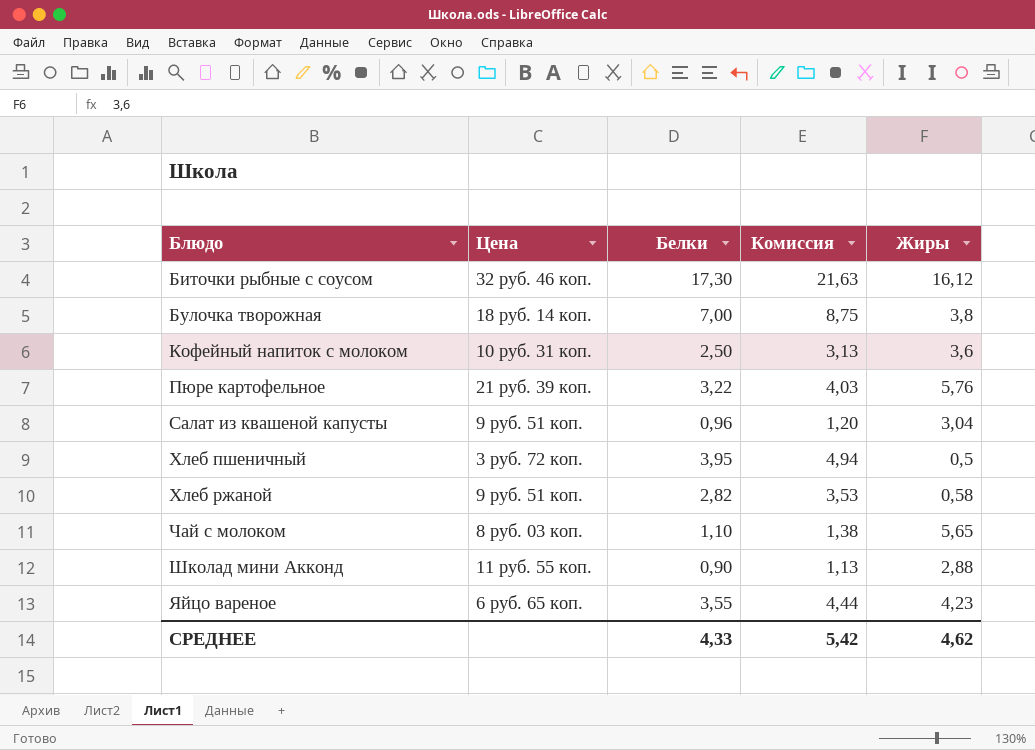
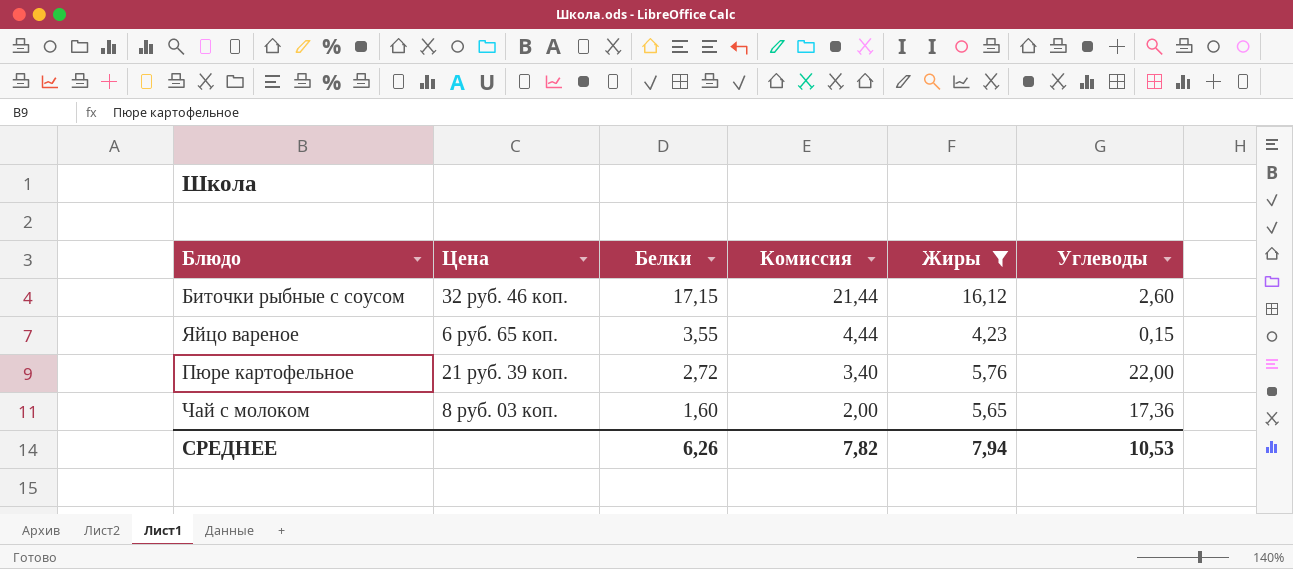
filter: none -> Жиры >= 4,23
row order: Блюдо ascending -> Белки descending
column Углеводы | position: none -> 6
Биточки рыбные с соусом | Белки: 17,30 -> 17,15
Биточки рыбные с соусом | Комиссия: 21,63 -> 21,44
Пюре картофельное | Белки: 3,22 -> 2,72
Пюре картофельное | Комиссия: 4,03 -> 3,40
Чай с молоком | Белки: 1,10 -> 1,60
Чай с молоком | Комиссия: 1,38 -> 2,00
СРЕДНЕЕ | Белки: 4,33 -> 6,26
СРЕДНЕЕ | Комиссия: 5,42 -> 7,82
СРЕДНЕЕ | Жиры: 4,62 -> 7,94

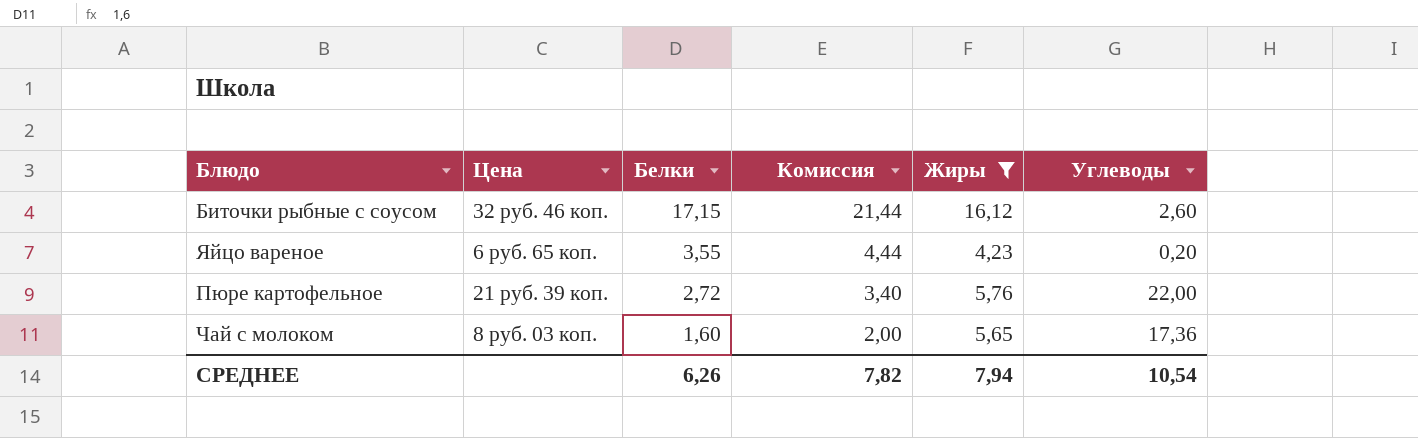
Яйцо вареное | Углеводы: 0,15 -> 0,20
СРЕДНЕЕ | Углеводы: 10,53 -> 10,54

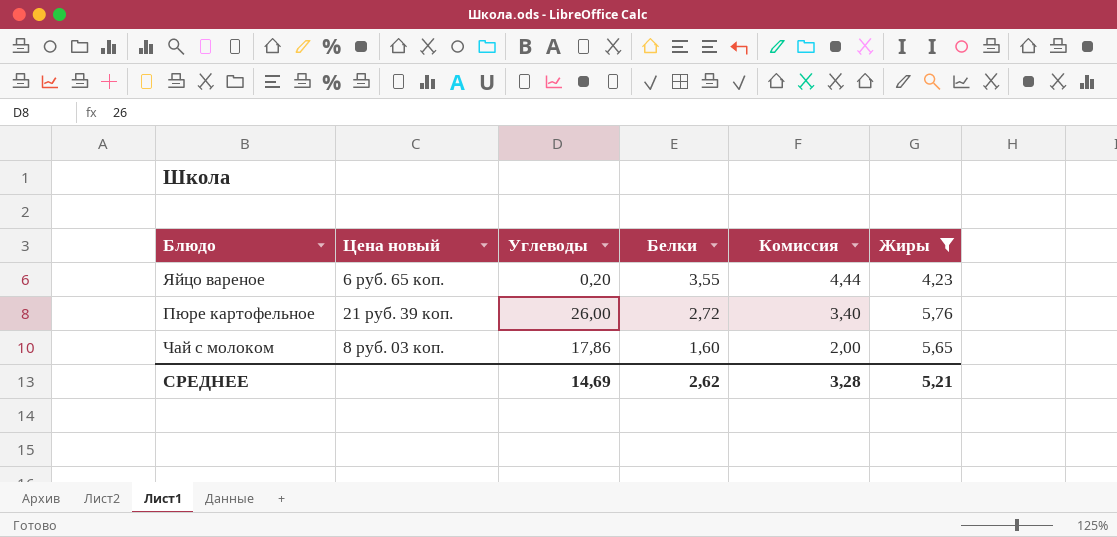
column name: Цена -> Цена новый
column Углеводы | position: 6 -> 3
row Биточки рыбные с соусом: 32 руб. 46 коп. | 17,15 | 21,44 | 16,12 | 2,60 -> none
Пюре картофельное | Углеводы: 22,00 -> 26,00
Чай с молоком | Углеводы: 17,36 -> 17,86
СРЕДНЕЕ | Углеводы: 10,54 -> 14,69
СРЕДНЕЕ | Белки: 6,26 -> 2,62
СРЕДНЕЕ | Комиссия: 7,82 -> 3,28
СРЕДНЕЕ | Жиры: 7,94 -> 5,21

